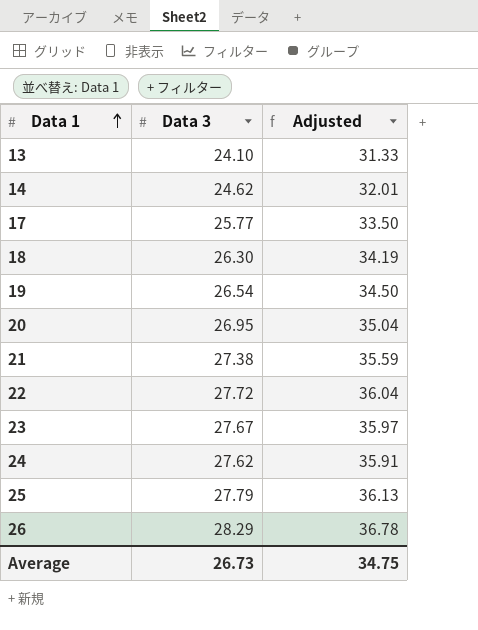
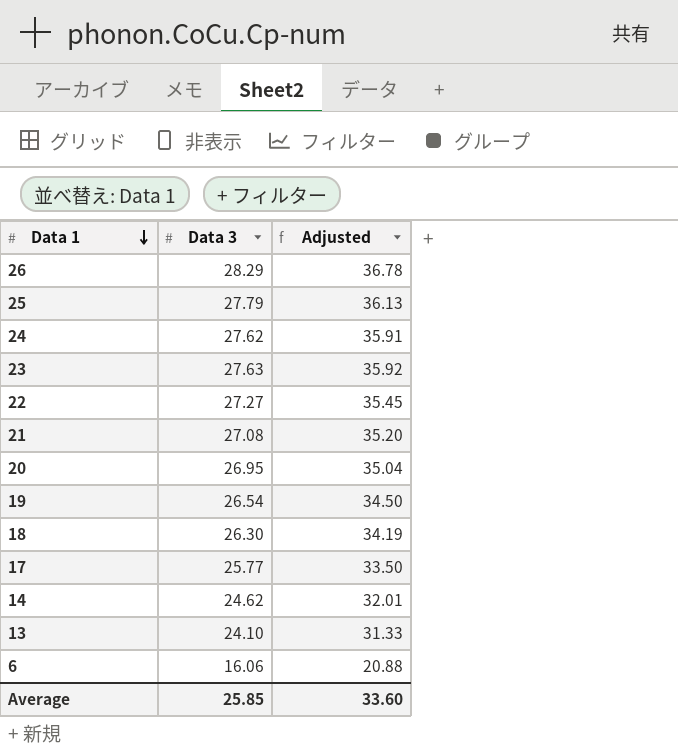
row order: Data 1 ascending -> Data 1 descending
23 | Data 3: 27.67 -> 27.63
23 | Adjusted: 35.97 -> 35.92
22 | Data 3: 27.72 -> 27.27
22 | Adjusted: 36.04 -> 35.45
21 | Data 3: 27.38 -> 27.08
21 | Adjusted: 35.59 -> 35.20
row 6: none -> 16.06 | 20.88
Average | Data 3: 26.73 -> 25.85
Average | Adjusted: 34.75 -> 33.60

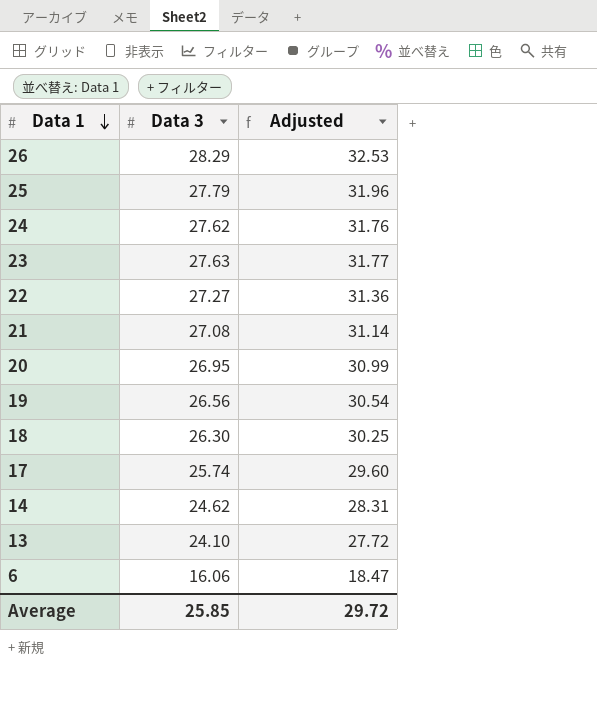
column Adjusted | formula: [Data 3] * 1.3 -> [Data 3] * 1.15
19 | Data 3: 26.54 -> 26.56
17 | Data 3: 25.77 -> 25.74
Average | Adjusted: 33.60 -> 29.72

